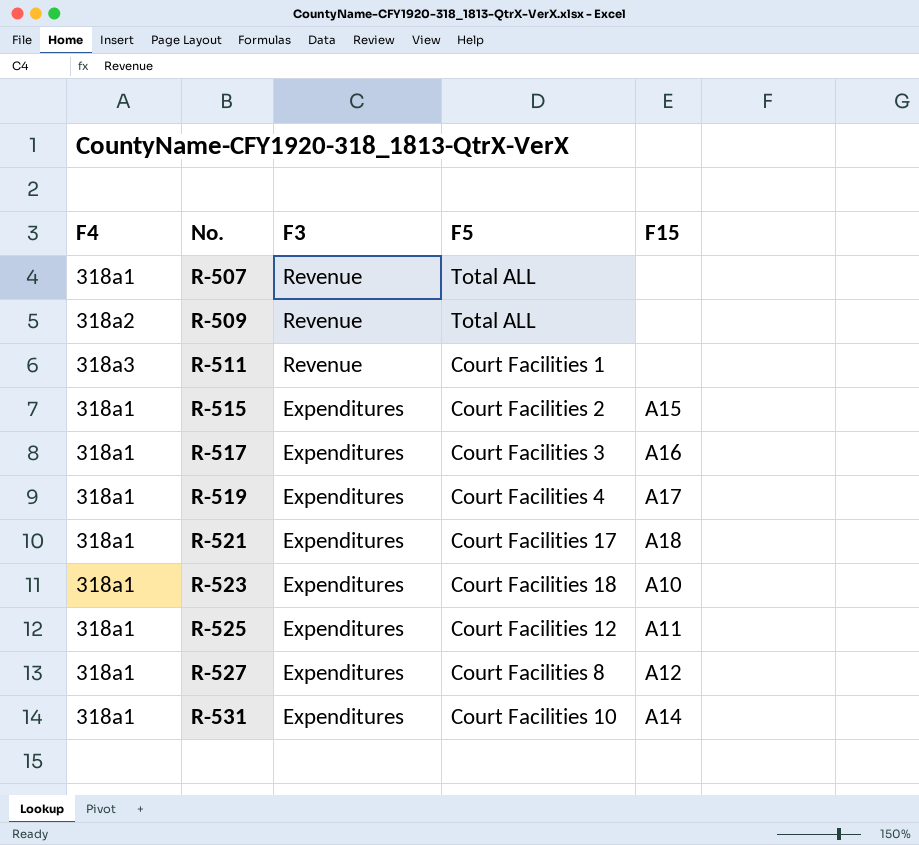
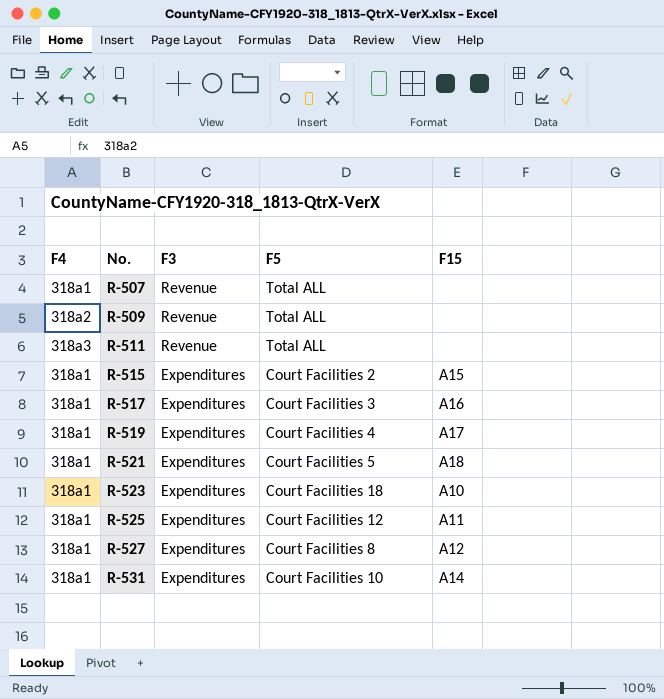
R-511 | F5: Court Facilities 1 -> Total ALL
R-521 | F5: Court Facilities 17 -> Court Facilities 5

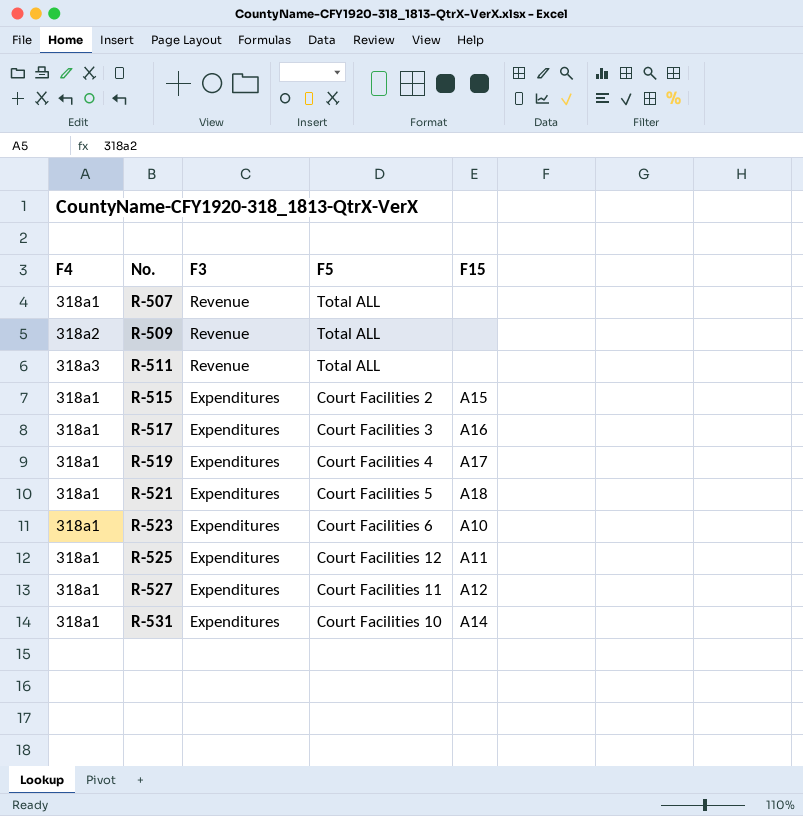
R-523 | F5: Court Facilities 18 -> Court Facilities 6
R-527 | F5: Court Facilities 8 -> Court Facilities 11

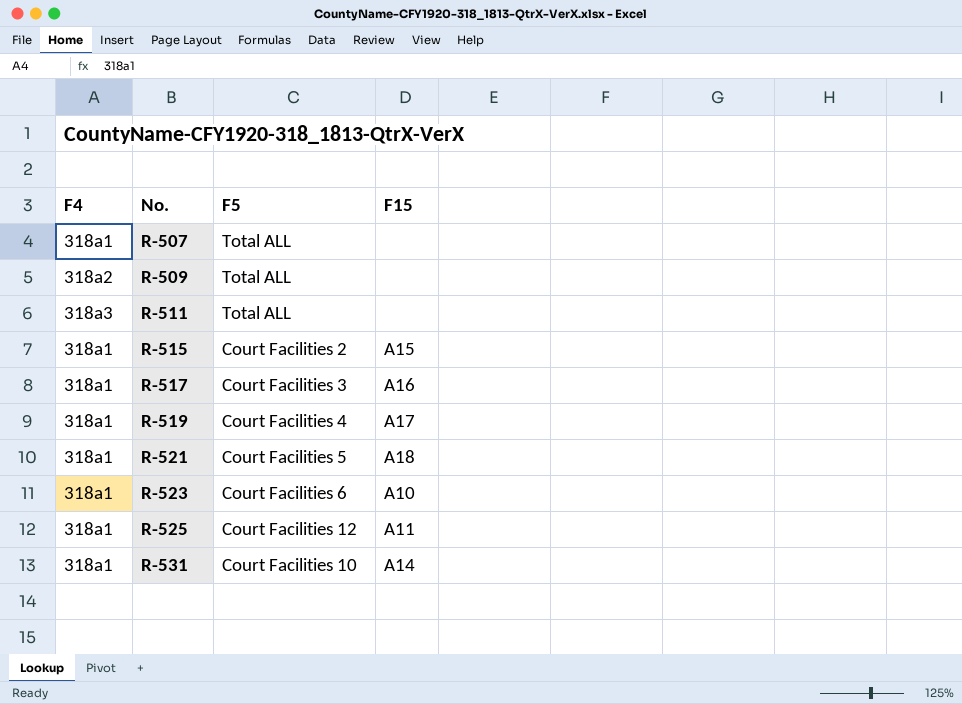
column F3 | position: 3 -> none
row R-527: 318a1 | Expenditures | Court Facilities 11 | A12 -> none

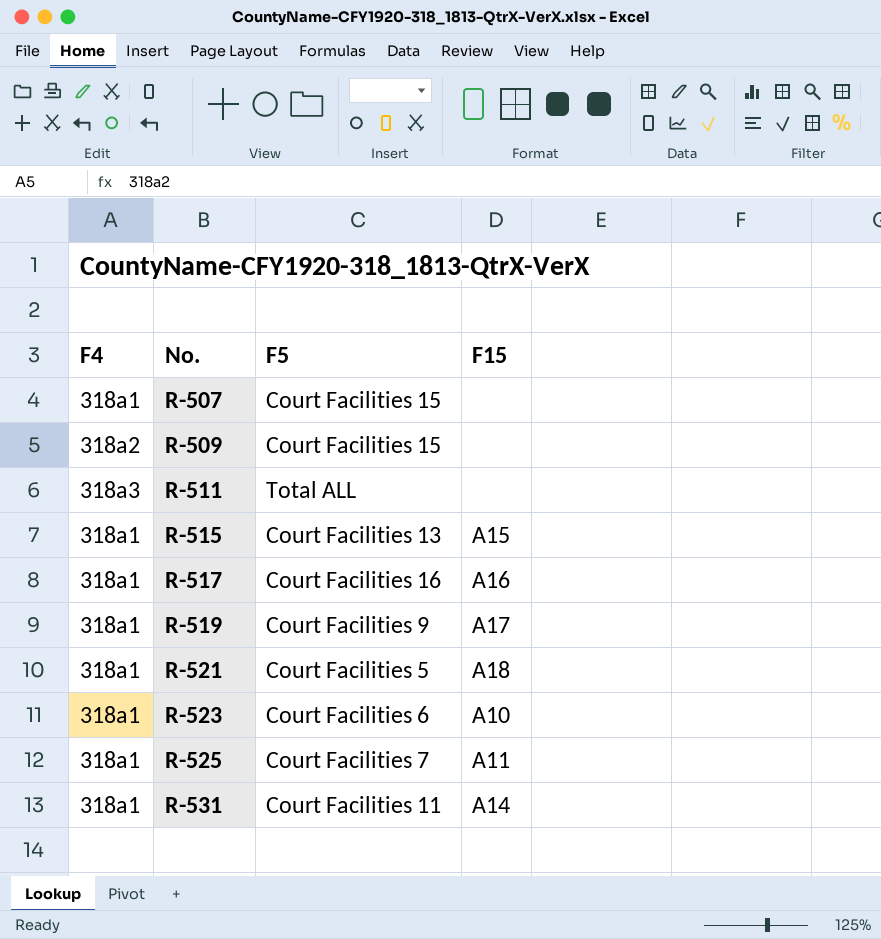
R-507 | F5: Total ALL -> Court Facilities 15
R-509 | F5: Total ALL -> Court Facilities 15
R-515 | F5: Court Facilities 2 -> Court Facilities 13
R-517 | F5: Court Facilities 3 -> Court Facilities 16
R-519 | F5: Court Facilities 4 -> Court Facilities 9
R-525 | F5: Court Facilities 12 -> Court Facilities 7
R-531 | F5: Court Facilities 10 -> Court Facilities 11

